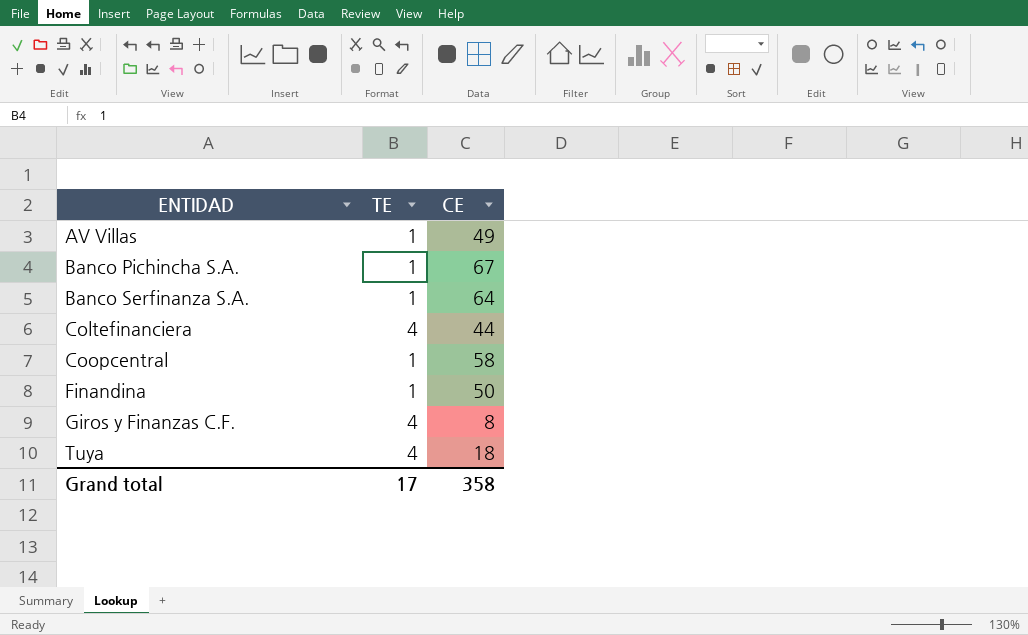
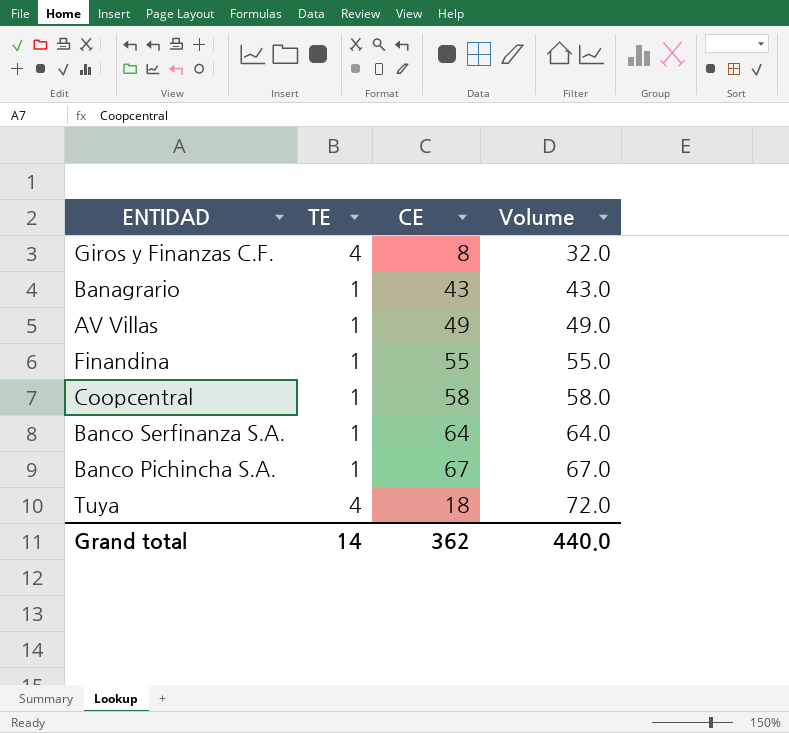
row order: ENTIDAD ascending -> Volume ascending
column Volume | formula: none -> [TE] * [CE]
row Coltefinanciera: 4 | 44 -> none
row Banagrario: none -> 1 | 43 | 43.0
Finandina | CE: 50 -> 55
Grand total | TE: 17 -> 14
Grand total | CE: 358 -> 362

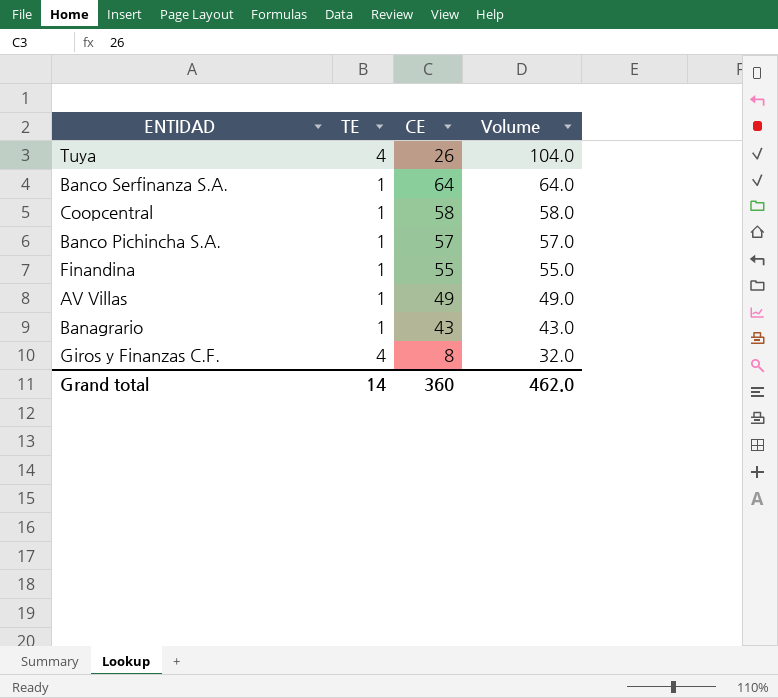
row order: Volume ascending -> Volume descending
Tuya | CE: 18 -> 26
Tuya | Volume: 72.0 -> 104.0
Banco Pichincha S.A. | CE: 67 -> 57
Banco Pichincha S.A. | Volume: 67.0 -> 57.0
Grand total | CE: 362 -> 360
Grand total | Volume: 440.0 -> 462.0

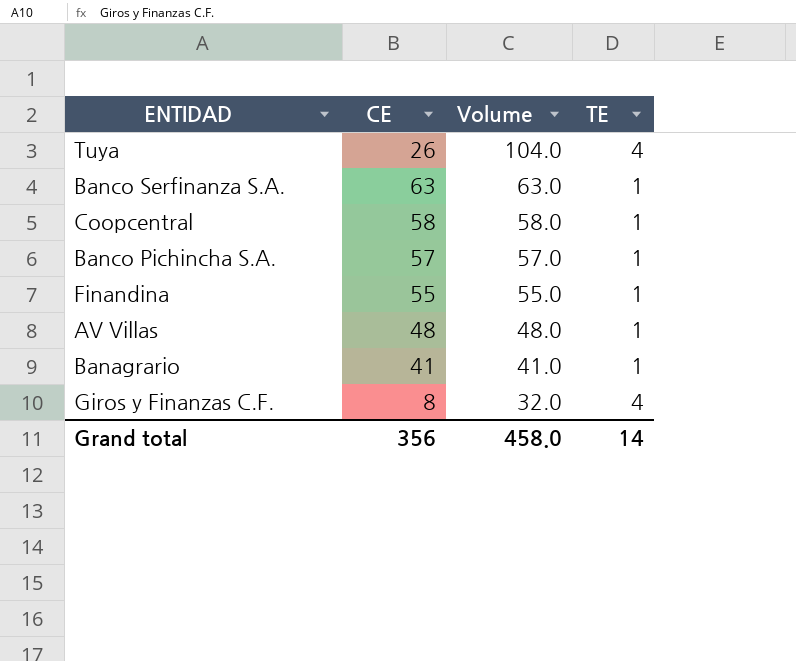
column TE | position: 2 -> 4
Banco Serfinanza S.A. | CE: 64 -> 63
Banco Serfinanza S.A. | Volume: 64.0 -> 63.0
AV Villas | CE: 49 -> 48
AV Villas | Volume: 49.0 -> 48.0
Banagrario | CE: 43 -> 41
Banagrario | Volume: 43.0 -> 41.0
Grand total | CE: 360 -> 356
Grand total | Volume: 462.0 -> 458.0

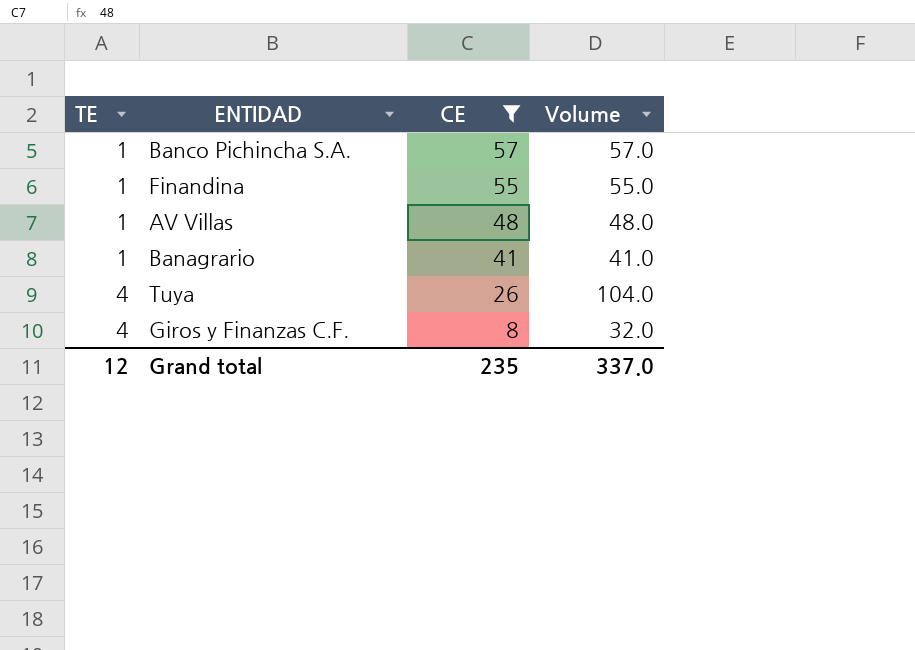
filter: none -> CE <= 57
row order: Volume descending -> TE ascending
column TE | position: 4 -> 1
Grand total | TE: 14 -> 12
Grand total | CE: 356 -> 235
Grand total | Volume: 458.0 -> 337.0

